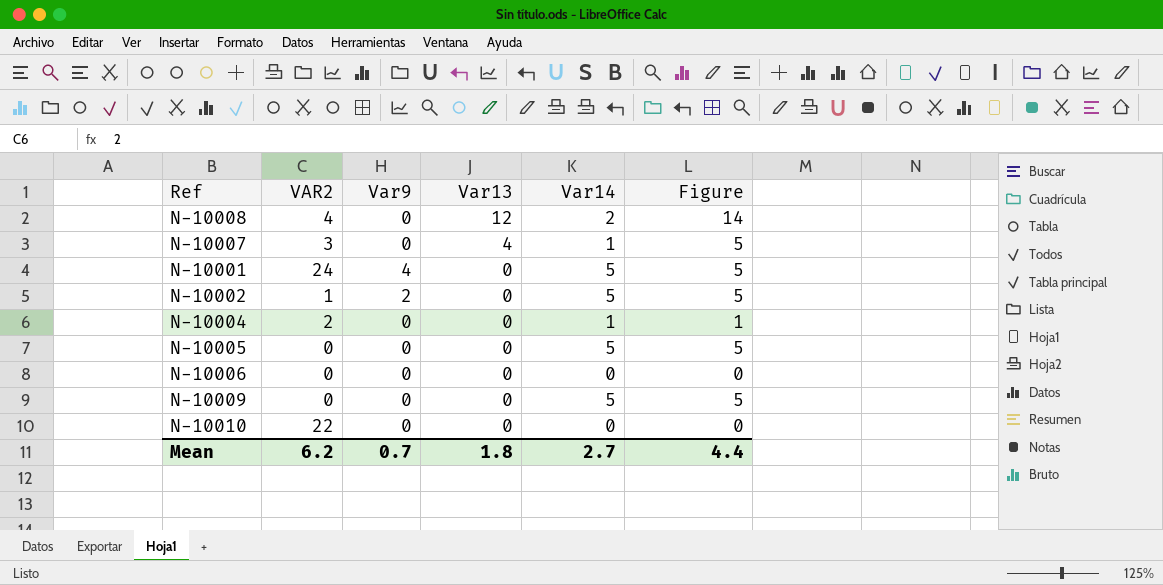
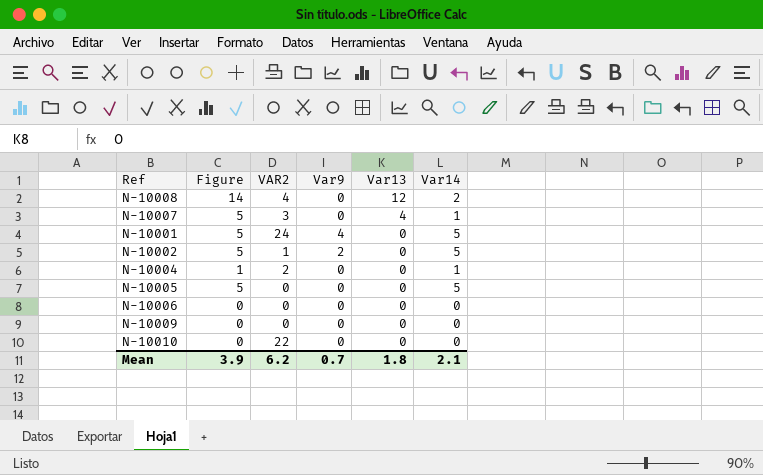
column Figure | position: 6 -> 2
N-10009 | Figure: 5 -> 0
N-10009 | Var14: 5 -> 0
Mean | Figure: 4.4 -> 3.9
Mean | Var14: 2.7 -> 2.1

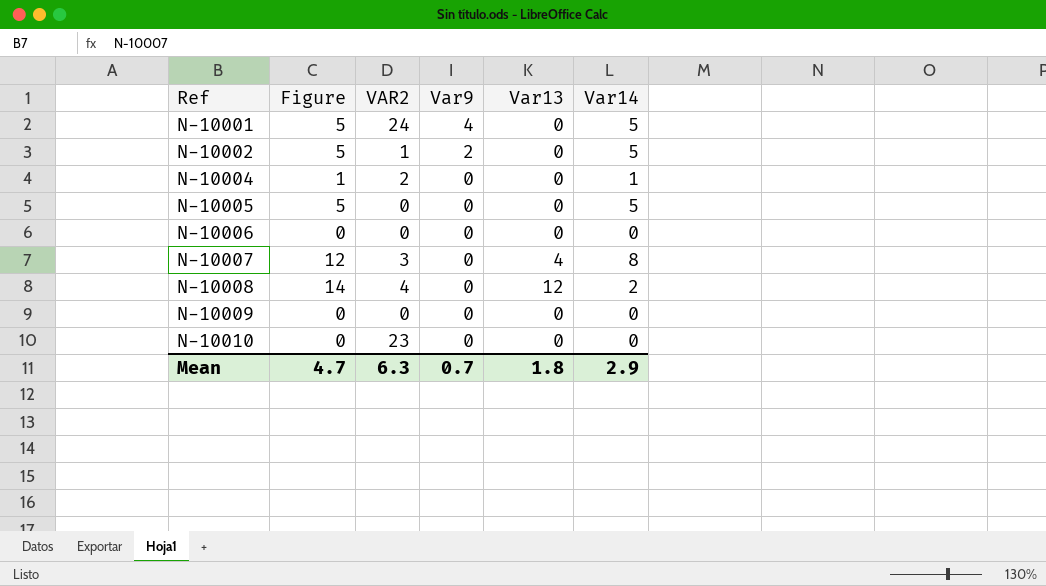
row order: Var13 descending -> Ref ascending
N-10007 | Figure: 5 -> 12
N-10007 | Var14: 1 -> 8
N-10010 | VAR2: 22 -> 23
Mean | Figure: 3.9 -> 4.7
Mean | VAR2: 6.2 -> 6.3
Mean | Var14: 2.1 -> 2.9

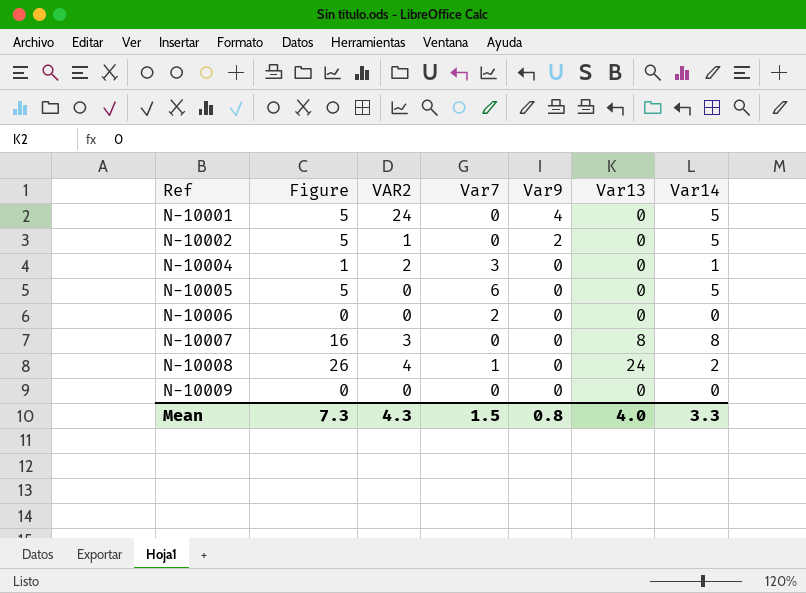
column Var7 | position: none -> 4
row N-10010: 0 | 23 | 0 | 0 | 0 -> none
N-10007 | Figure: 12 -> 16
N-10007 | Var13: 4 -> 8
N-10008 | Figure: 14 -> 26
N-10008 | Var13: 12 -> 24
Mean | Figure: 4.7 -> 7.3
Mean | VAR2: 6.3 -> 4.3
Mean | Var9: 0.7 -> 0.8
Mean | Var13: 1.8 -> 4.0
Mean | Var14: 2.9 -> 3.3

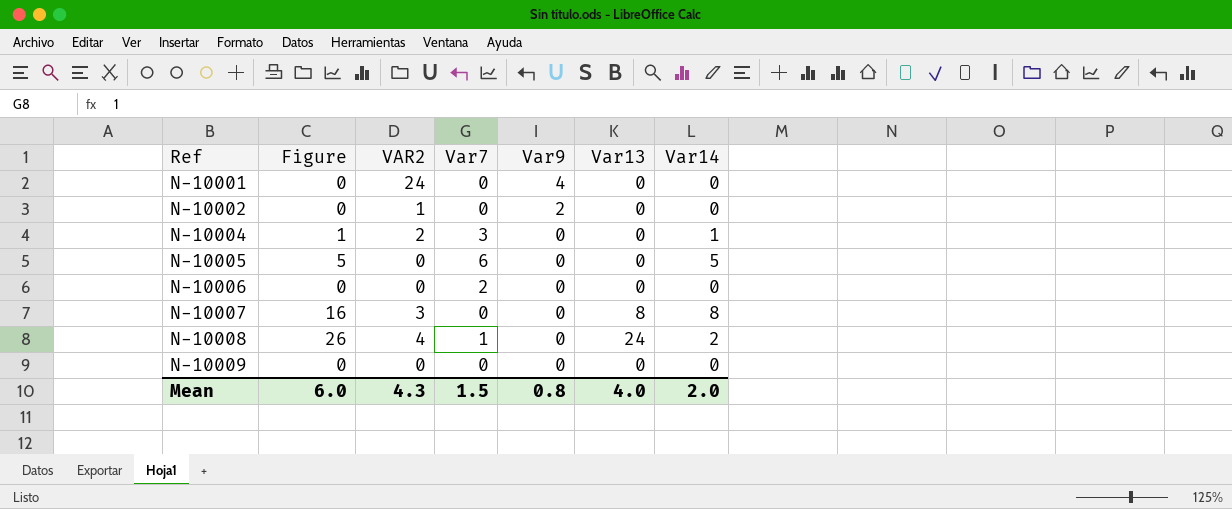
N-10001 | Figure: 5 -> 0
N-10001 | Var14: 5 -> 0
N-10002 | Figure: 5 -> 0
N-10002 | Var14: 5 -> 0
Mean | Figure: 7.3 -> 6.0
Mean | Var14: 3.3 -> 2.0

